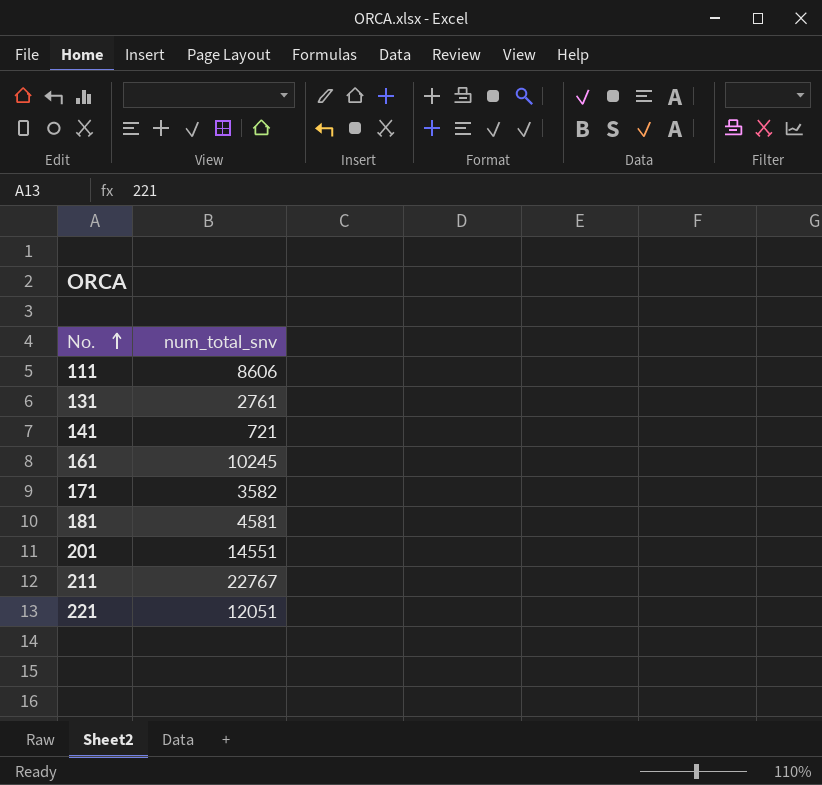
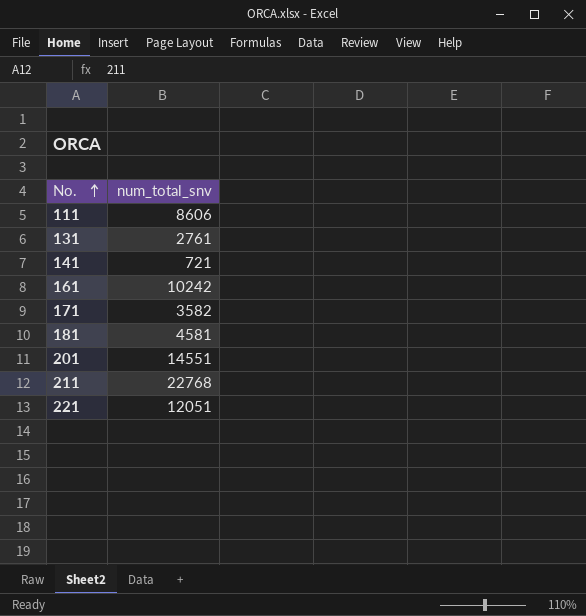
161 | num_total_snv: 10245 -> 10242
211 | num_total_snv: 22767 -> 22768

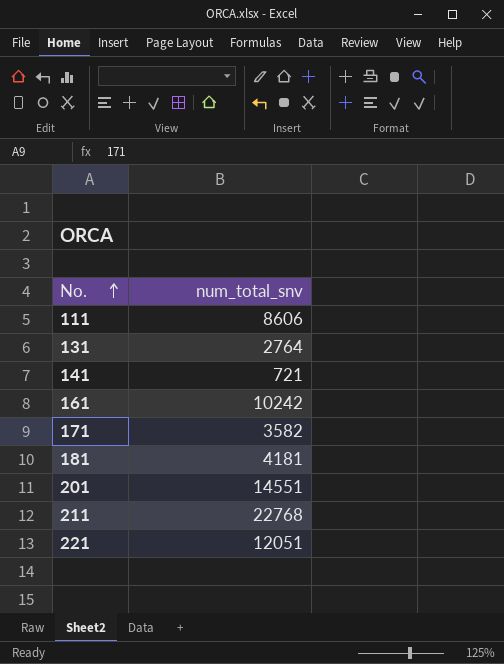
131 | num_total_snv: 2761 -> 2764
181 | num_total_snv: 4581 -> 4181

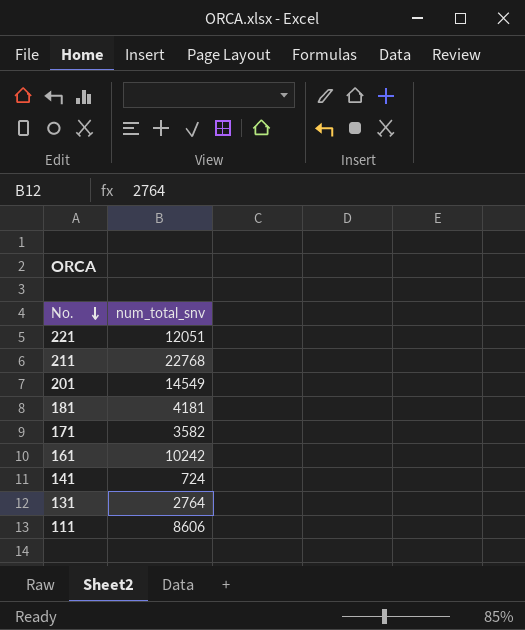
row order: No. ascending -> No. descending
201 | num_total_snv: 14551 -> 14549
141 | num_total_snv: 721 -> 724

